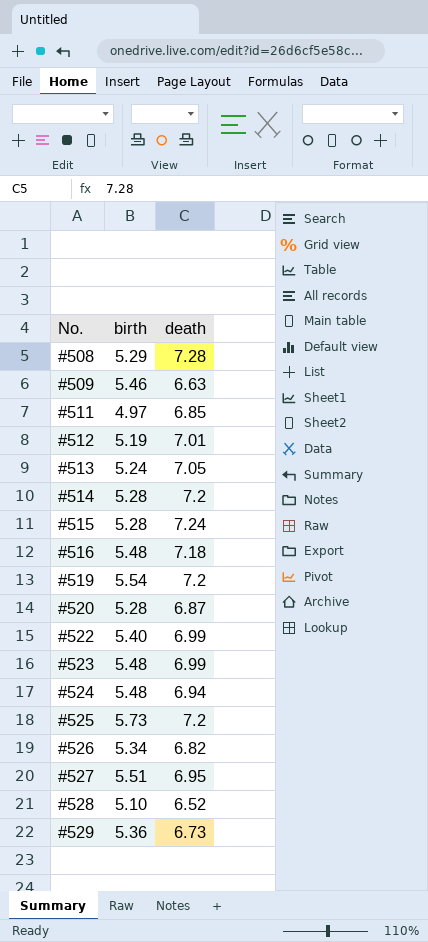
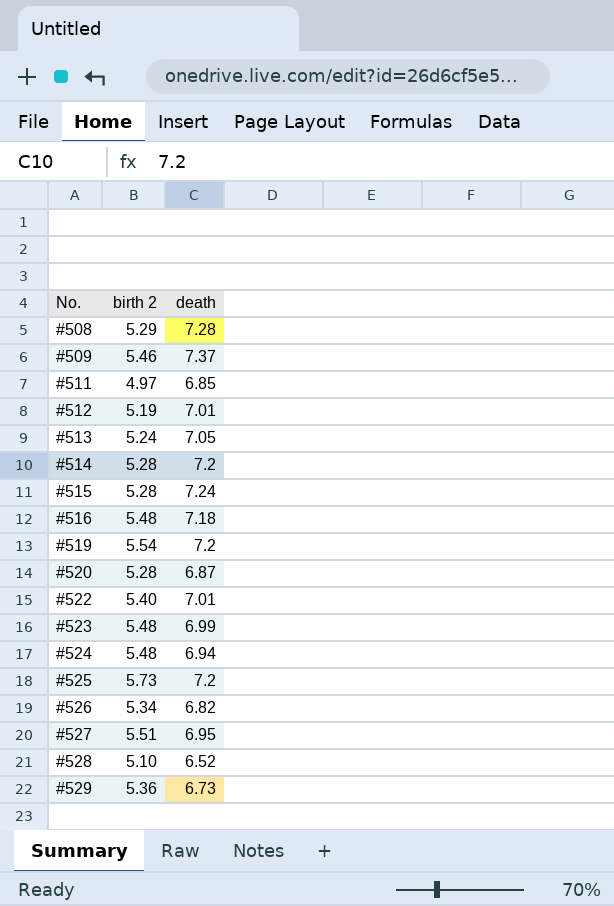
column name: birth -> birth 2
#509 | death: 6.63 -> 7.37
#522 | death: 6.99 -> 7.01

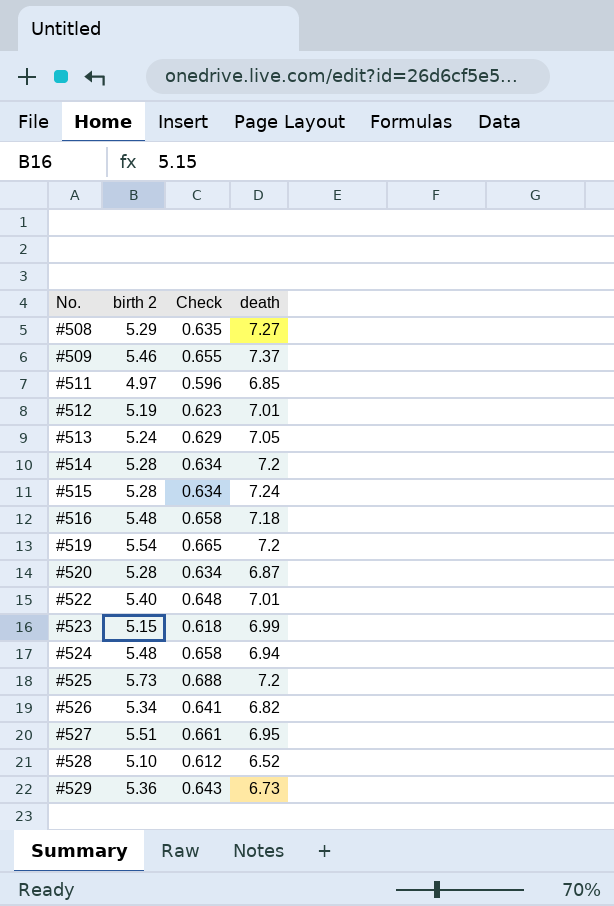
column Check | formula: none -> [birth 2] * 0.12
#508 | death: 7.28 -> 7.27
#523 | birth 2: 5.48 -> 5.15

